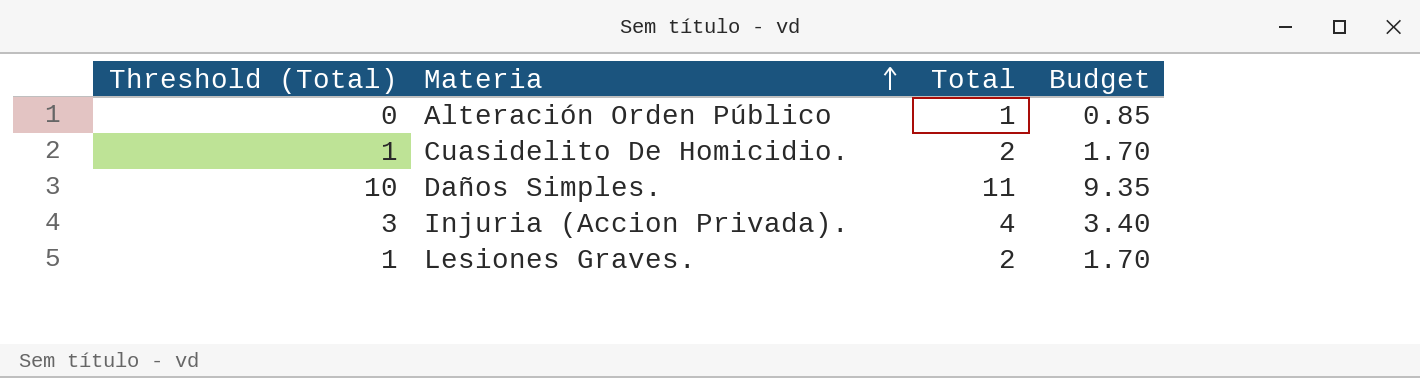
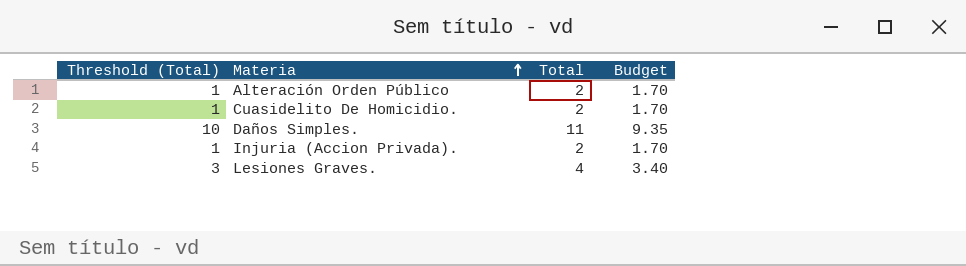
Alteración Orden Público | Threshold (Total): 0 -> 1
Alteración Orden Público | Total: 1 -> 2
Alteración Orden Público | Budget: 0.85 -> 1.70
Injuria (Accion Privada). | Threshold (Total): 3 -> 1
Injuria (Accion Privada). | Total: 4 -> 2
Injuria (Accion Privada). | Budget: 3.40 -> 1.70
Lesiones Graves. | Threshold (Total): 1 -> 3
Lesiones Graves. | Total: 2 -> 4
Lesiones Graves. | Budget: 1.70 -> 3.40

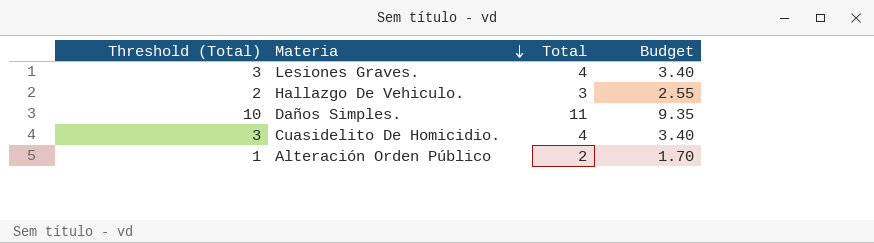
row order: Materia ascending -> Materia descending
row Injuria (Accion Privada).: 1 | 2 | 1.70 -> none
row Hallazgo De Vehiculo.: none -> 2 | 3 | 2.55
Cuasidelito De Homicidio. | Threshold (Total): 1 -> 3
Cuasidelito De Homicidio. | Total: 2 -> 4
Cuasidelito De Homicidio. | Budget: 1.70 -> 3.40

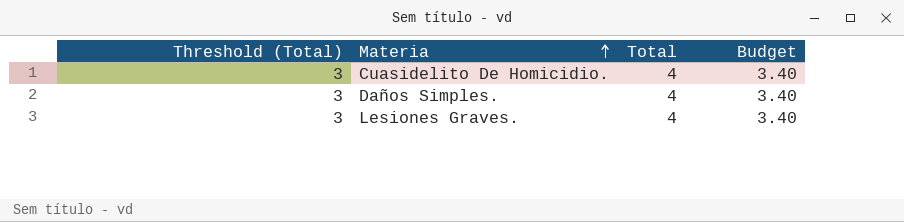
row order: Materia descending -> Materia ascending
row Hallazgo De Vehiculo.: 2 | 3 | 2.55 -> none
row Alteración Orden Público: 1 | 2 | 1.70 -> none
Daños Simples. | Threshold (Total): 10 -> 3
Daños Simples. | Total: 11 -> 4
Daños Simples. | Budget: 9.35 -> 3.40

